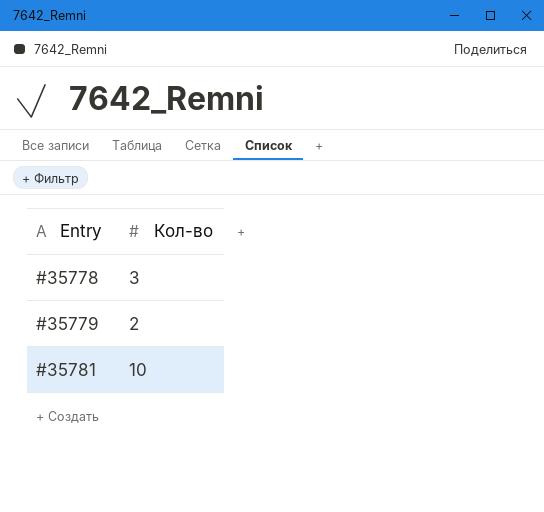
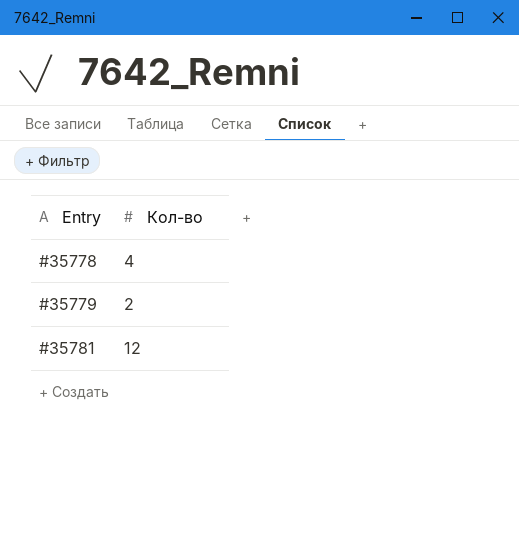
#35778 | Кол-во: 3 -> 4
#35781 | Кол-во: 10 -> 12

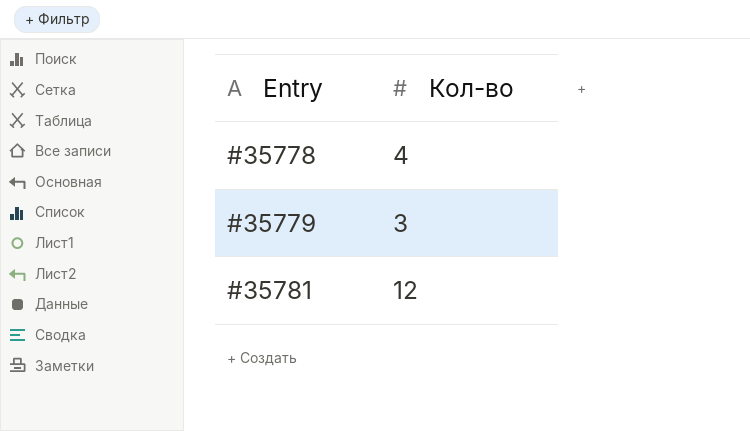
#35779 | Кол-во: 2 -> 3

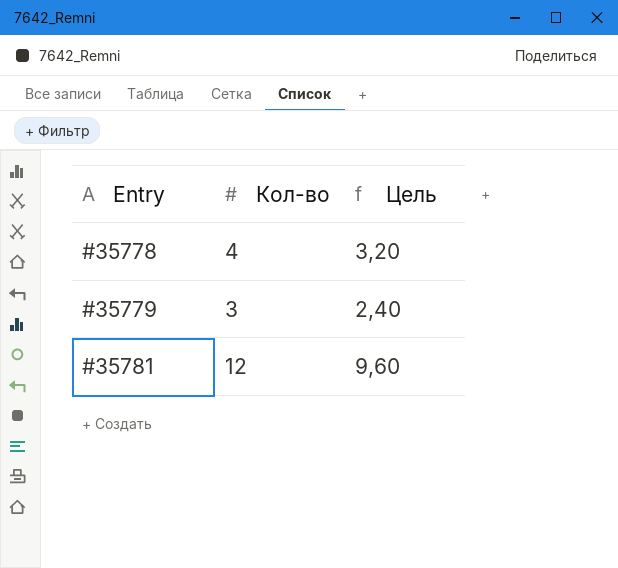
column Цель | formula: none -> [Кол-во] * 0,8

